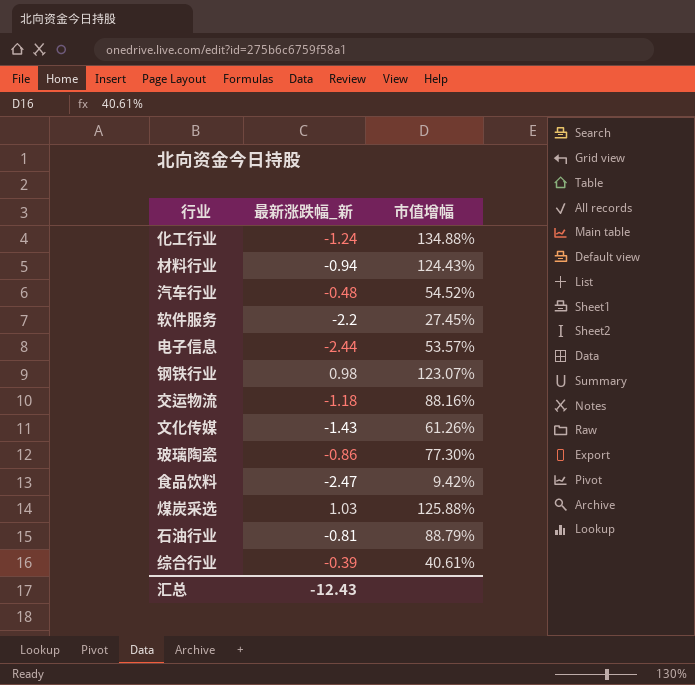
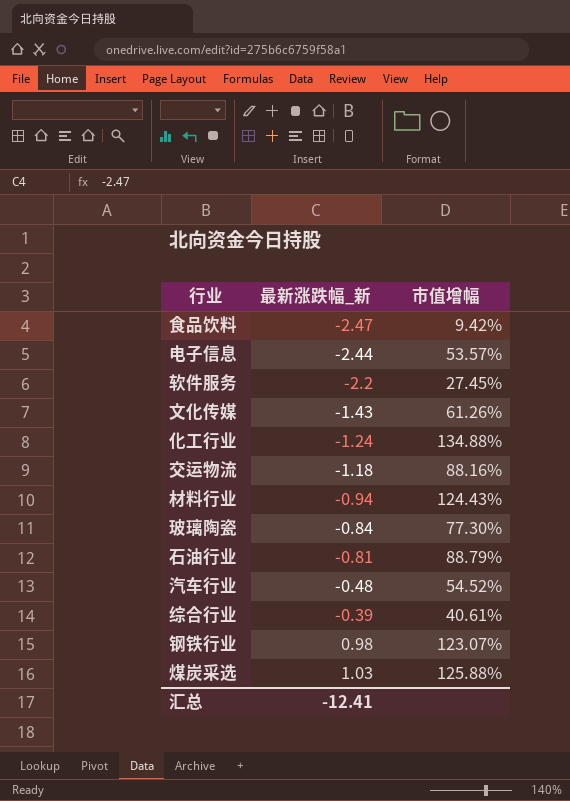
row order: none -> 最新涨跌幅_新 ascending
玻璃陶瓷 | 最新涨跌幅_新: -0.86 -> -0.84
汇总 | 最新涨跌幅_新: -12.43 -> -12.41

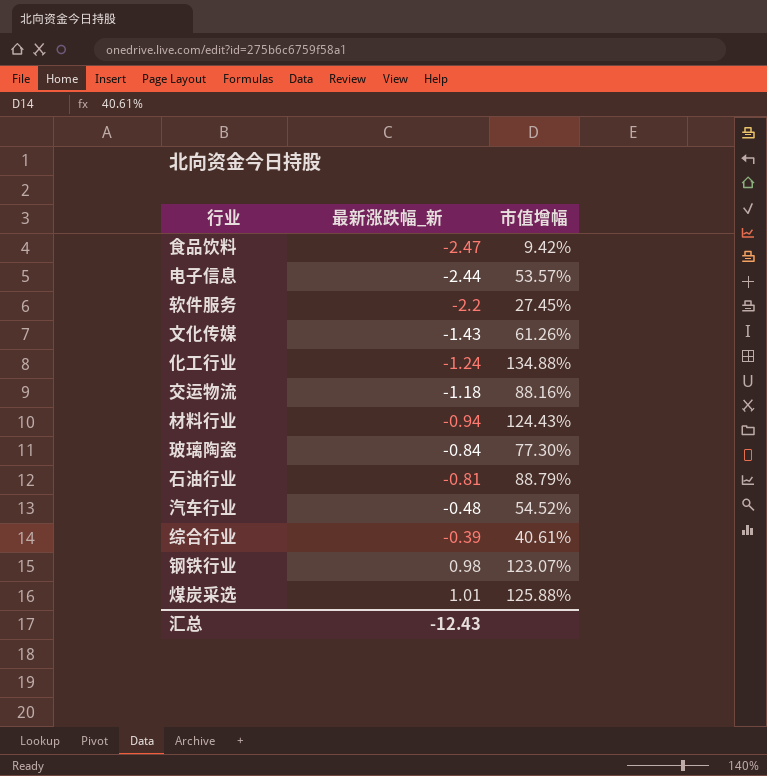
煤炭采选 | 最新涨跌幅_新: 1.03 -> 1.01
汇总 | 最新涨跌幅_新: -12.41 -> -12.43

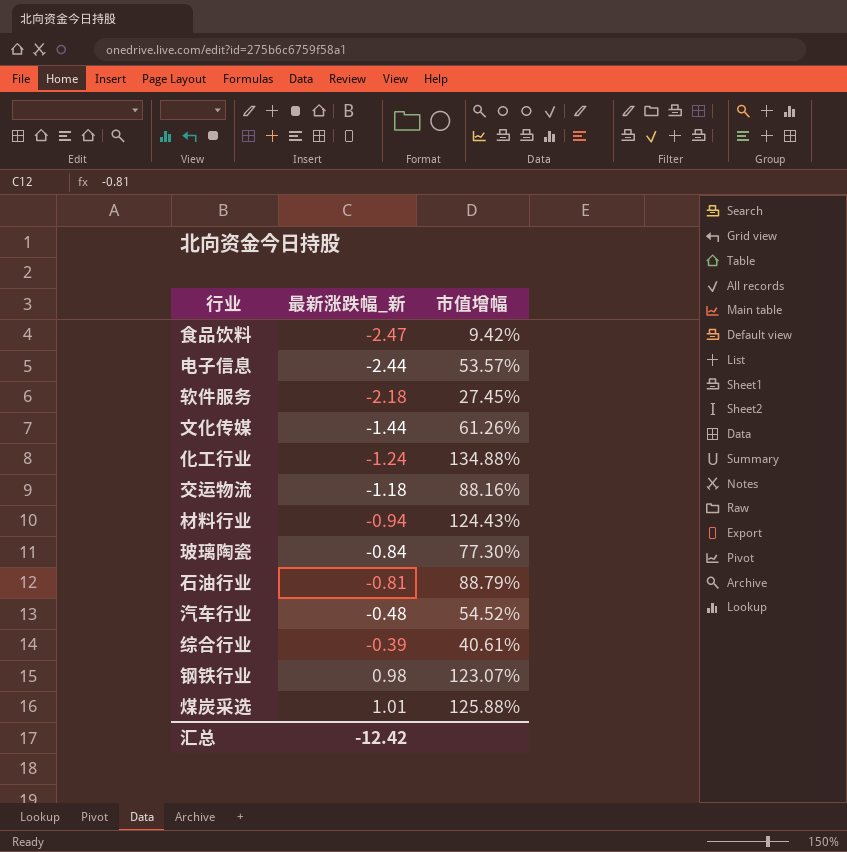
软件服务 | 最新涨跌幅_新: -2.2 -> -2.18
文化传媒 | 最新涨跌幅_新: -1.43 -> -1.44
汇总 | 最新涨跌幅_新: -12.43 -> -12.42

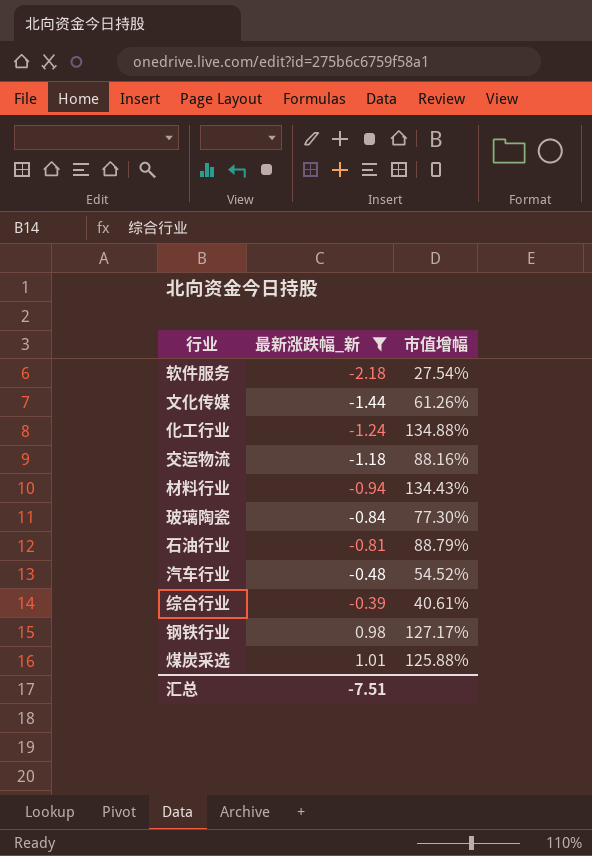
filter: none -> 最新涨跌幅_新 >= -2.18
软件服务 | 市值增幅: 27.45% -> 27.54%
材料行业 | 市值增幅: 124.43% -> 134.43%
钢铁行业 | 市值增幅: 123.07% -> 127.17%
汇总 | 最新涨跌幅_新: -12.42 -> -7.51

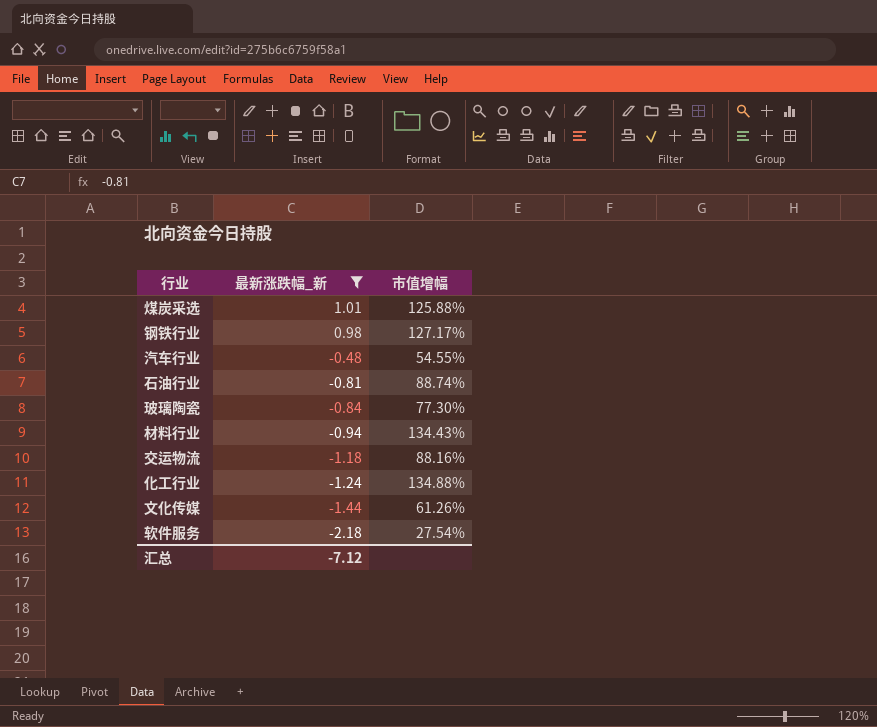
row order: 最新涨跌幅_新 ascending -> 最新涨跌幅_新 descending
row 综合行业: -0.39 | 40.61% -> none
汽车行业 | 市值增幅: 54.52% -> 54.55%
石油行业 | 市值增幅: 88.79% -> 88.74%
汇总 | 最新涨跌幅_新: -7.51 -> -7.12

